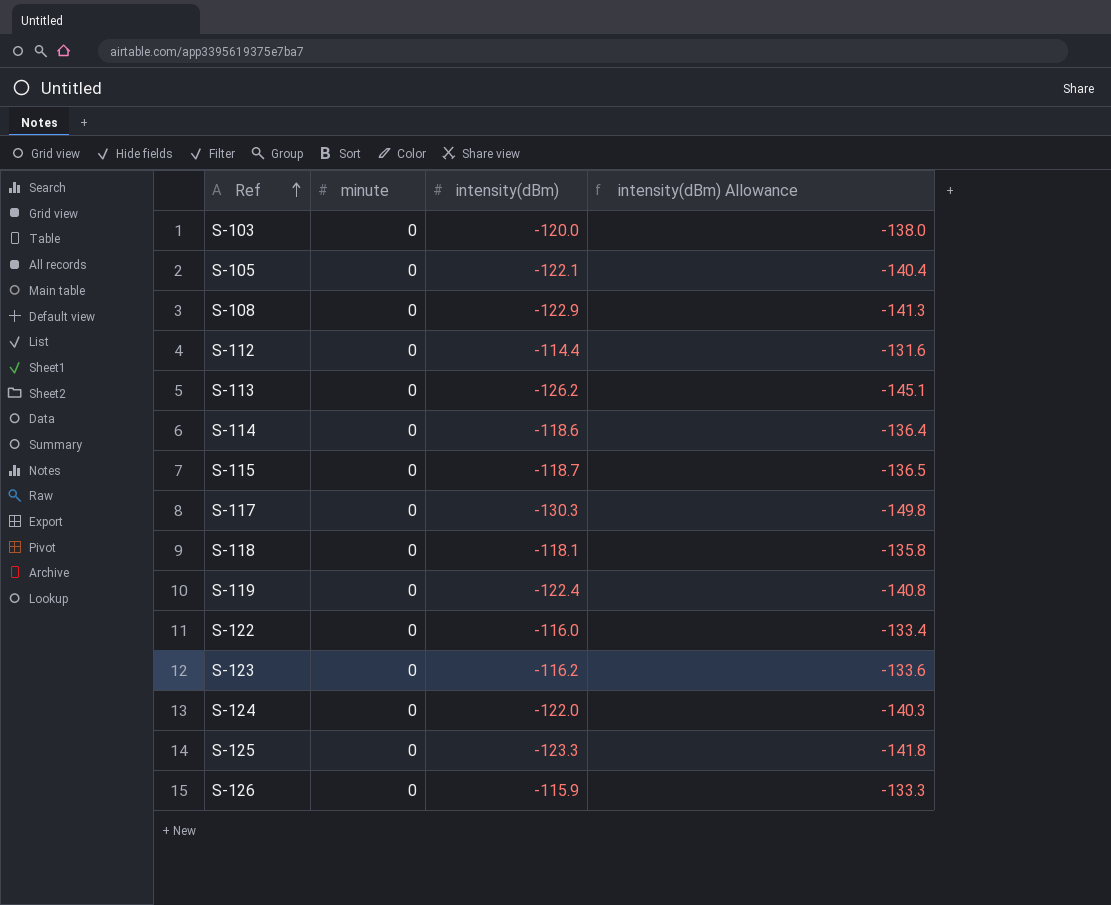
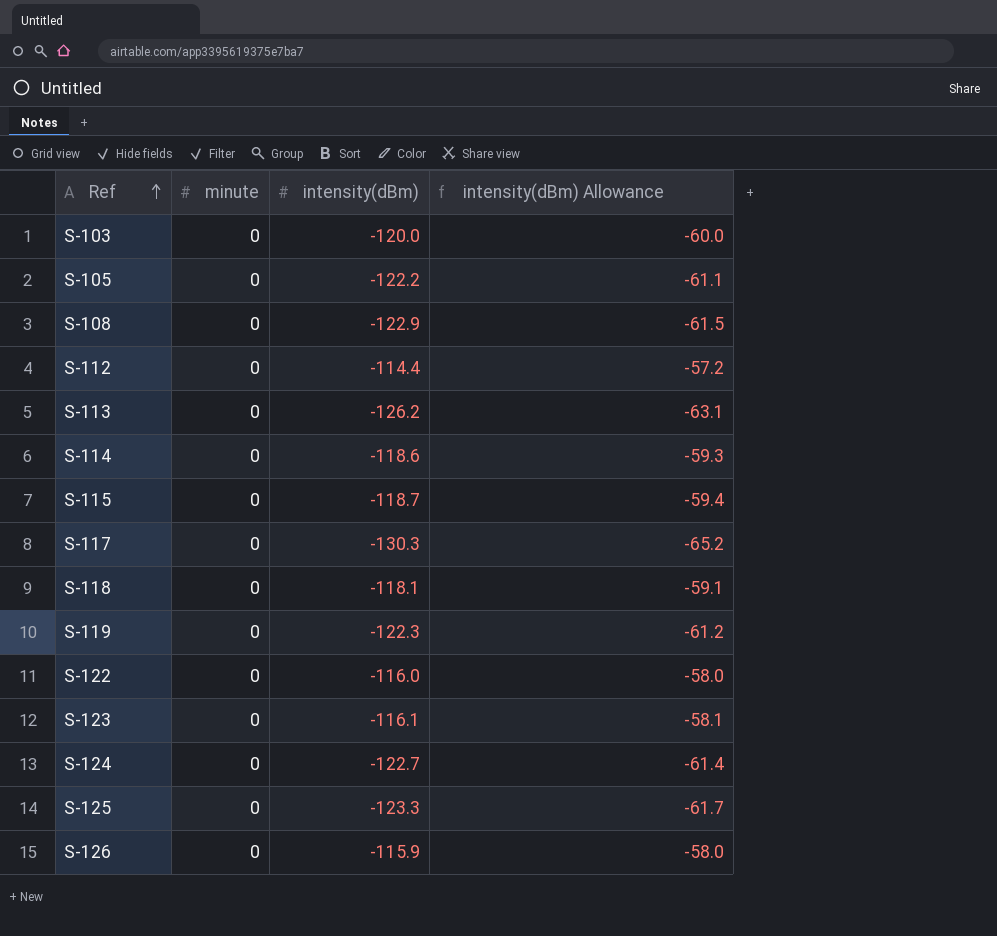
column intensity(dBm) Allowance | formula: [intensity(dBm)] * 1.15 -> [intensity(dBm)] * 0.5
S-105 | intensity(dBm): -122.1 -> -122.2
S-119 | intensity(dBm): -122.4 -> -122.3
S-123 | intensity(dBm): -116.2 -> -116.1
S-124 | intensity(dBm): -122.0 -> -122.7

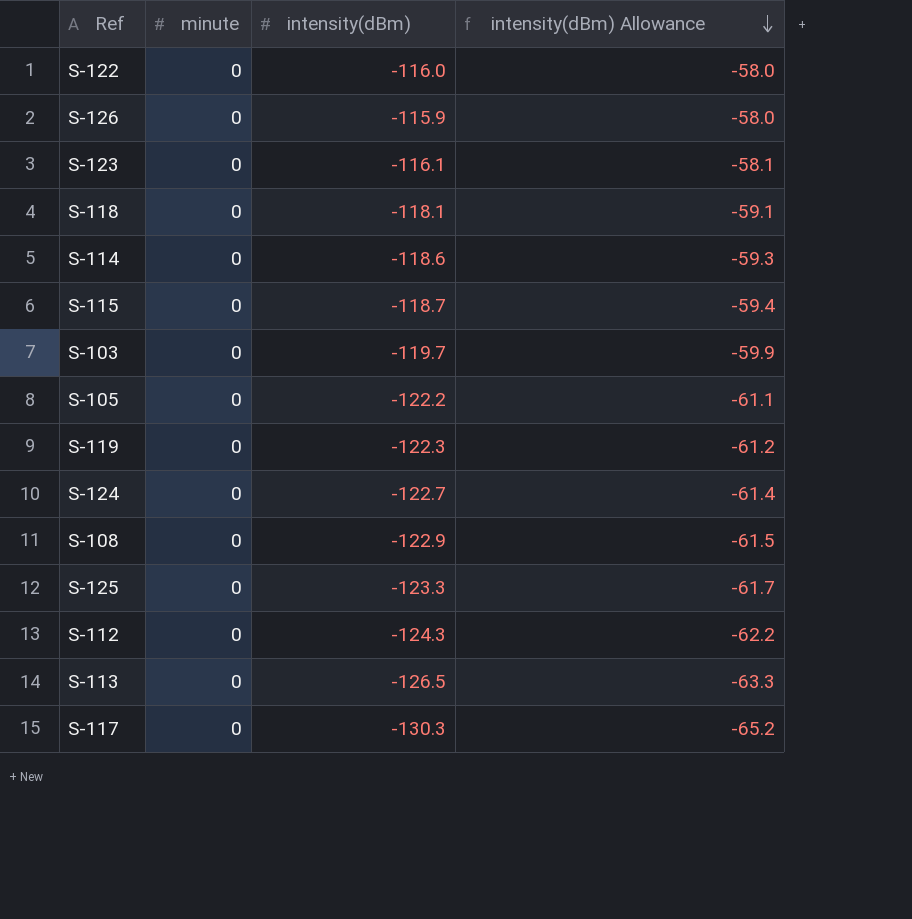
row order: Ref ascending -> intensity(dBm) Allowance descending
S-103 | intensity(dBm): -120.0 -> -119.7
S-103 | intensity(dBm) Allowance: -60.0 -> -59.9
S-112 | intensity(dBm): -114.4 -> -124.3
S-112 | intensity(dBm) Allowance: -57.2 -> -62.2
S-113 | intensity(dBm): -126.2 -> -126.5
S-113 | intensity(dBm) Allowance: -63.1 -> -63.3

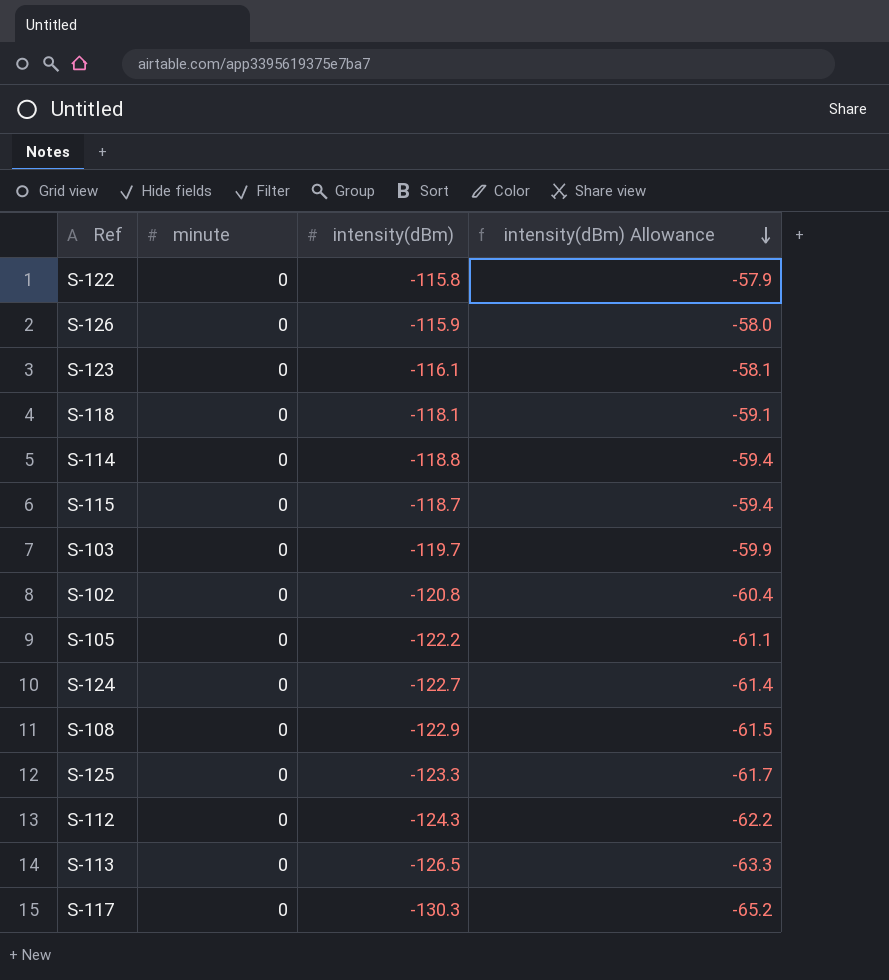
row S-119: 0 | -122.3 | -61.2 -> none
S-122 | intensity(dBm): -116.0 -> -115.8
S-122 | intensity(dBm) Allowance: -58.0 -> -57.9
S-114 | intensity(dBm): -118.6 -> -118.8
S-114 | intensity(dBm) Allowance: -59.3 -> -59.4
row S-102: none -> 0 | -120.8 | -60.4

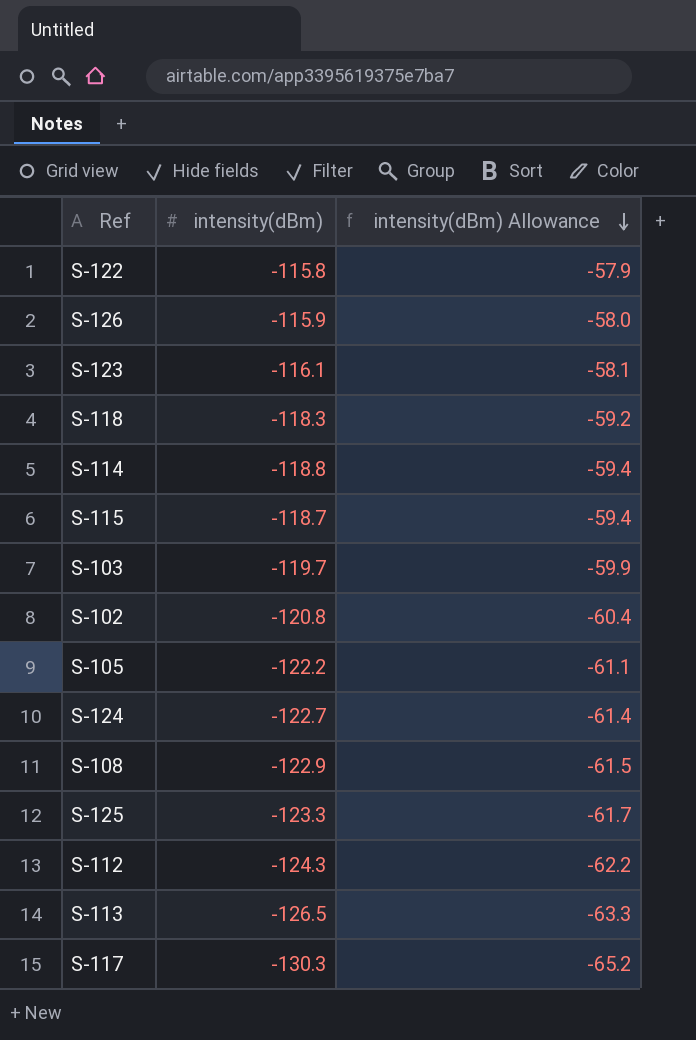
column minute | position: 2 -> none
S-118 | intensity(dBm): -118.1 -> -118.3
S-118 | intensity(dBm) Allowance: -59.1 -> -59.2

